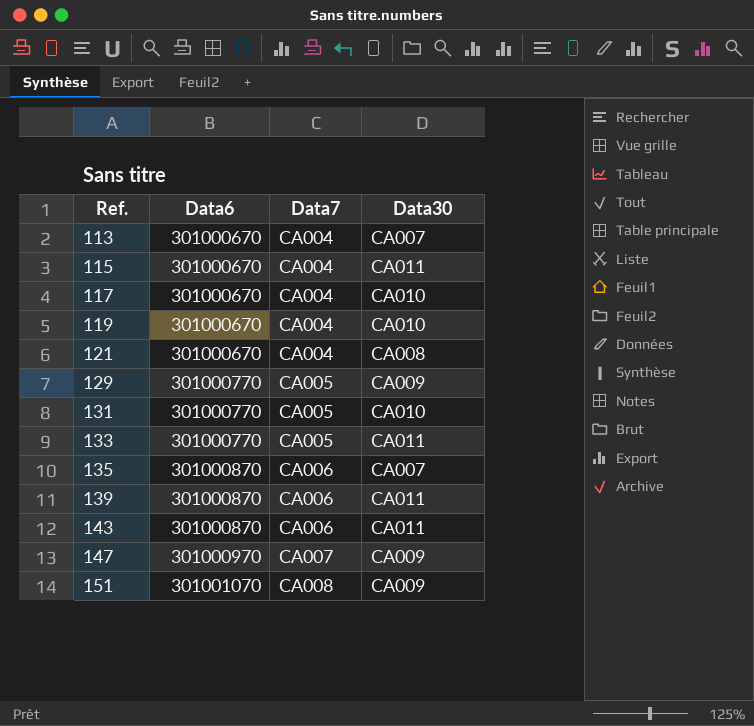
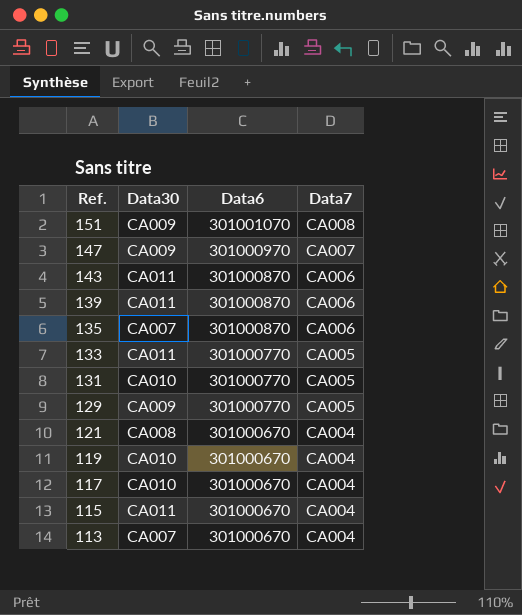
row order: Ref. ascending -> Ref. descending
column Data30 | position: 4 -> 2

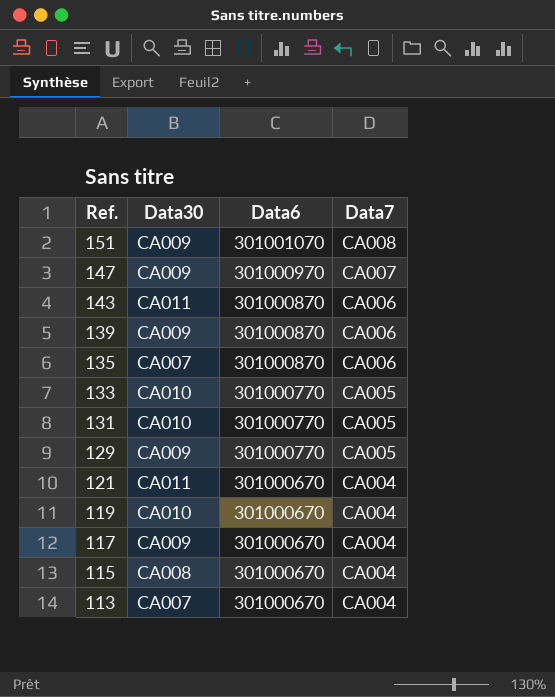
139 | Data30: CA011 -> CA009
133 | Data30: CA011 -> CA010
121 | Data30: CA008 -> CA011
117 | Data30: CA010 -> CA009
115 | Data30: CA011 -> CA008

